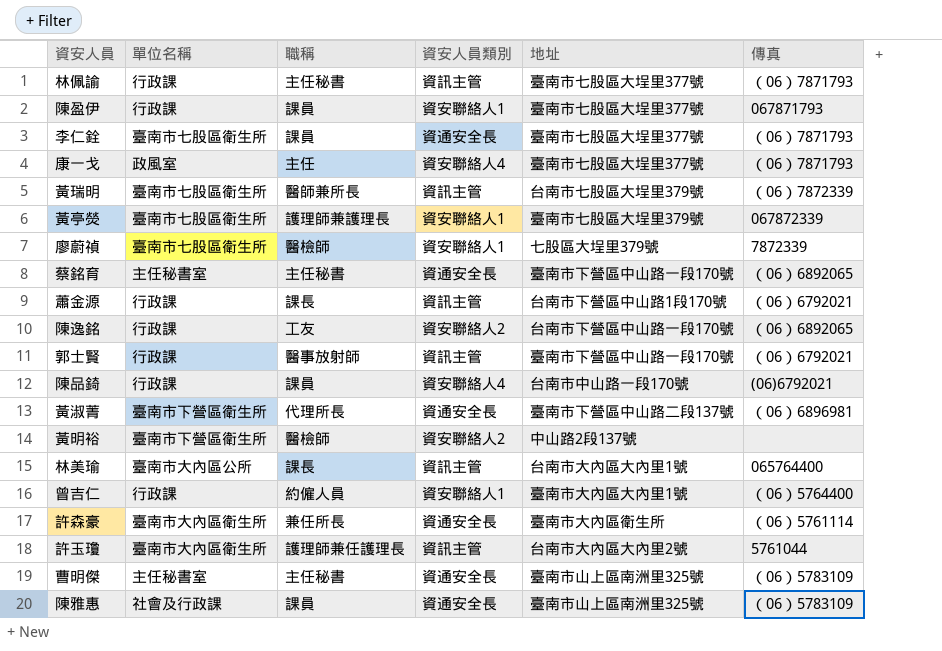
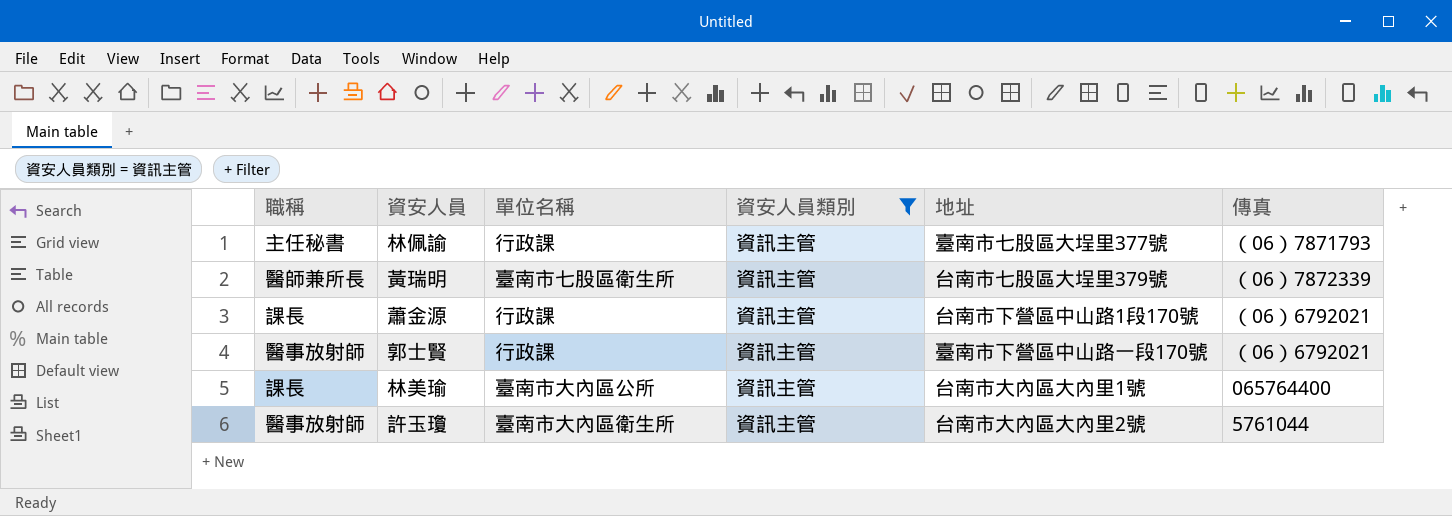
filter: none -> 資安人員類別 = 資訊主管
column 職稱 | position: 3 -> 1
許玉瓊 | 職稱: 護理師兼任護理長 -> 醫事放射師

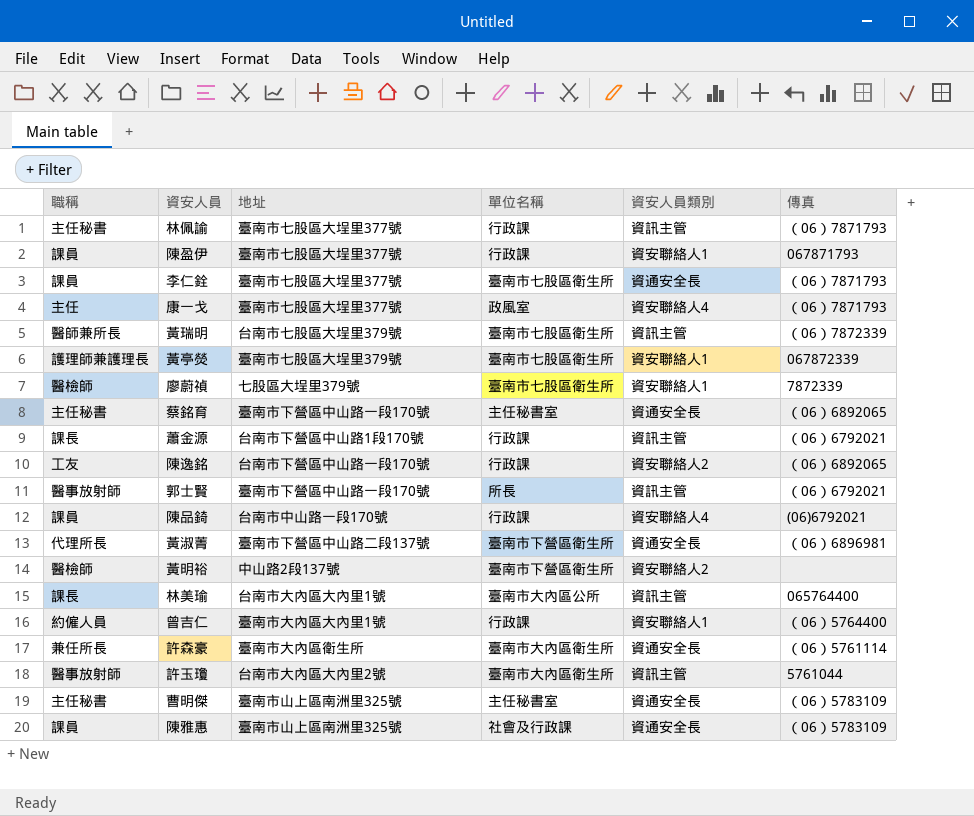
filter: 資安人員類別 = 資訊主管 -> none
column 地址 | position: 5 -> 3
郭士賢 | 單位名稱: 行政課 -> 所長

